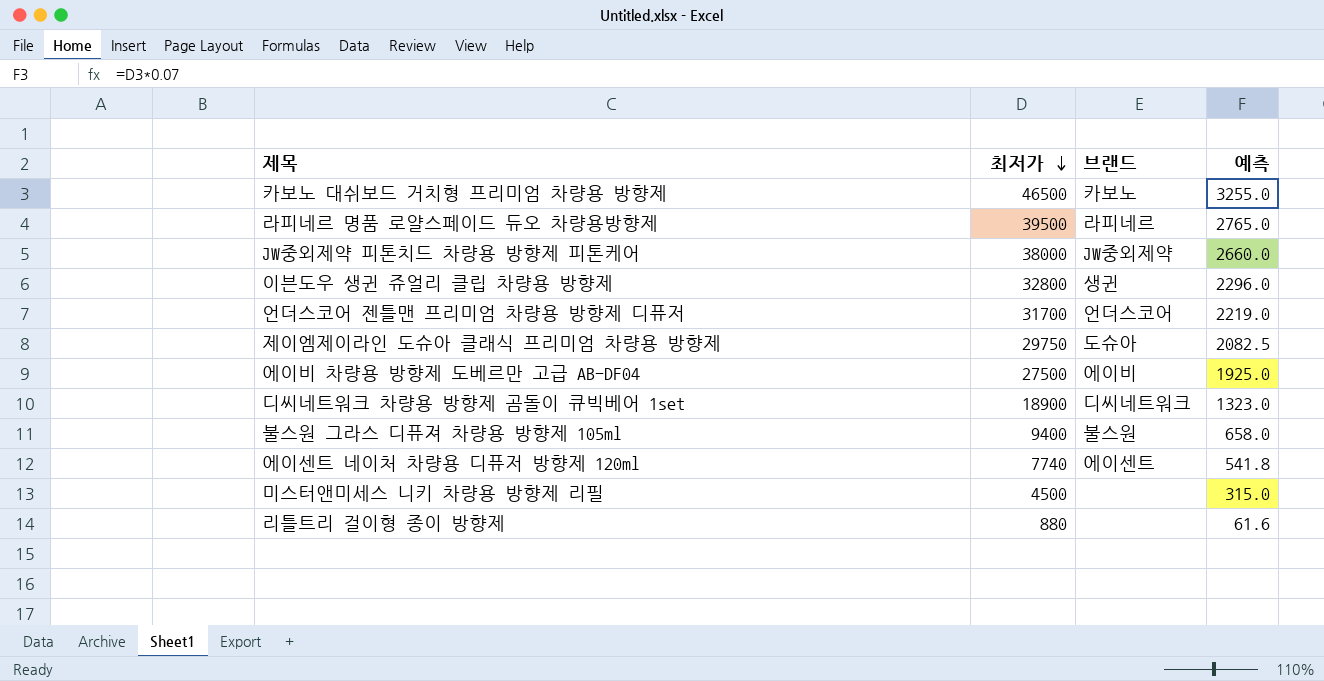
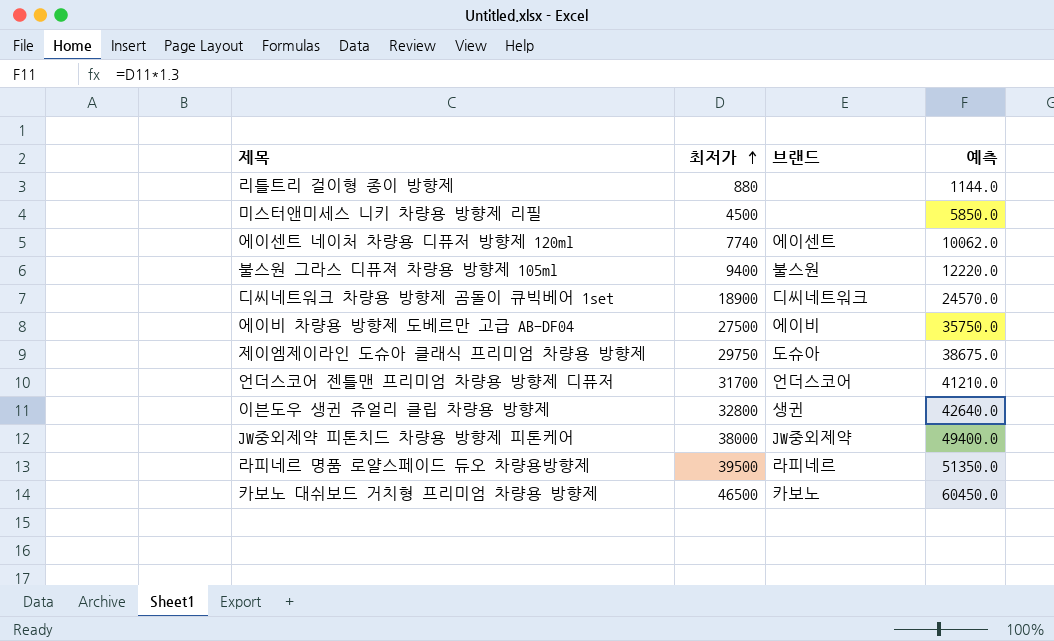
row order: 최저가 descending -> 최저가 ascending
column 예측 | formula: [최저가] * 0.07 -> [최저가] * 1.3

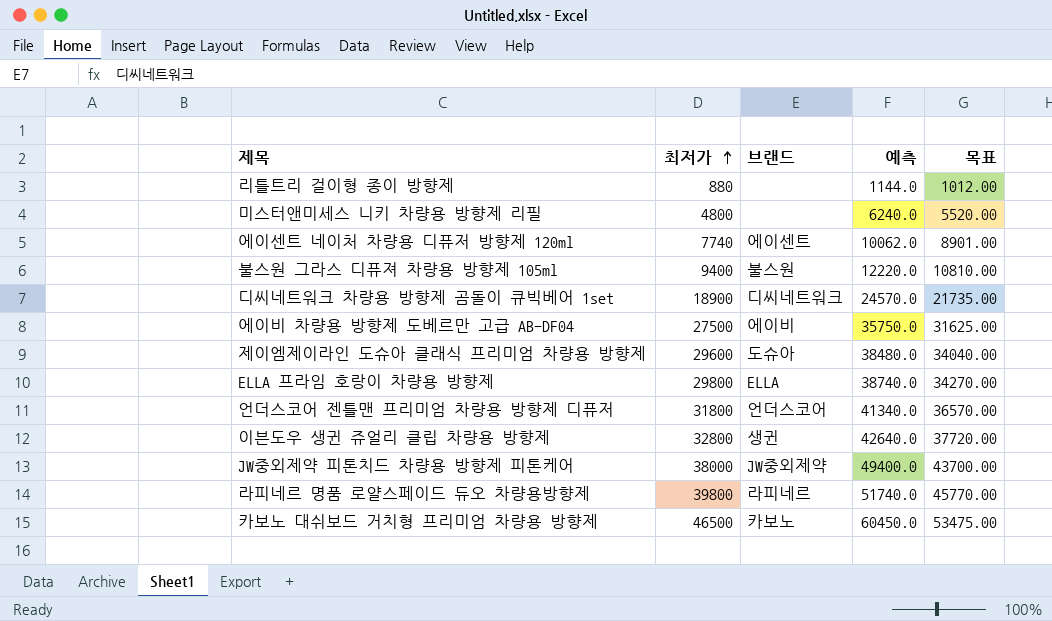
column 목표 | formula: none -> [최저가] * 1.15
미스터앤미세스 니키 차량용 방향제 리필 | 최저가: 4500 -> 4800
미스터앤미세스 니키 차량용 방향제 리필 | 예측: 5850.0 -> 6240.0
제이엠제이라인 도슈아 클래식 프리미엄 차량용 방향제 | 최저가: 29750 -> 29600
제이엠제이라인 도슈아 클래식 프리미엄 차량용 방향제 | 예측: 38675.0 -> 38480.0
row ELLA 프라임 호랑이 차량용 방향제: none -> 29800 | ELLA | 38740.0 | 34270.00
언더스코어 젠틀맨 프리미엄 차량용 방향제 디퓨저 | 최저가: 31700 -> 31800
언더스코어 젠틀맨 프리미엄 차량용 방향제 디퓨저 | 예측: 41210.0 -> 41340.0
라피네르 명품 로얄스페이드 듀오 차량용방향제 | 최저가: 39500 -> 39800
라피네르 명품 로얄스페이드 듀오 차량용방향제 | 예측: 51350.0 -> 51740.0

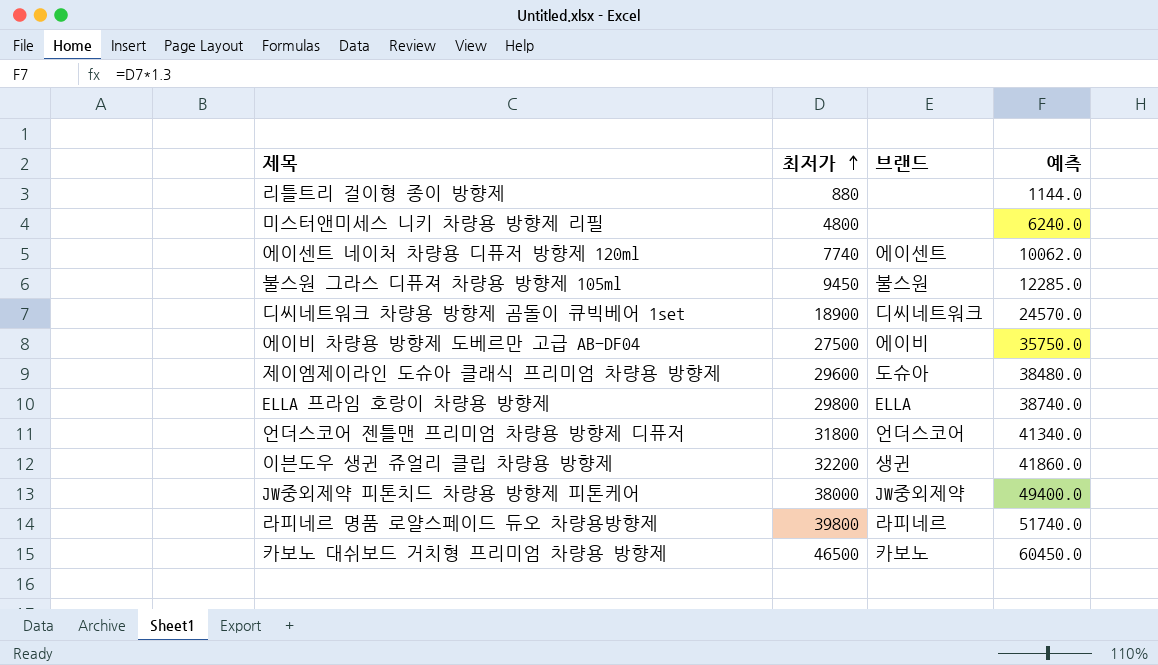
column 목표 | formula: [최저가] * 1.15 -> none
불스원 그라스 디퓨져 차량용 방향제 105ml | 최저가: 9400 -> 9450
불스원 그라스 디퓨져 차량용 방향제 105ml | 예측: 12220.0 -> 12285.0
이븐도우 생귄 쥬얼리 클립 차량용 방향제 | 최저가: 32800 -> 32200
이븐도우 생귄 쥬얼리 클립 차량용 방향제 | 예측: 42640.0 -> 41860.0

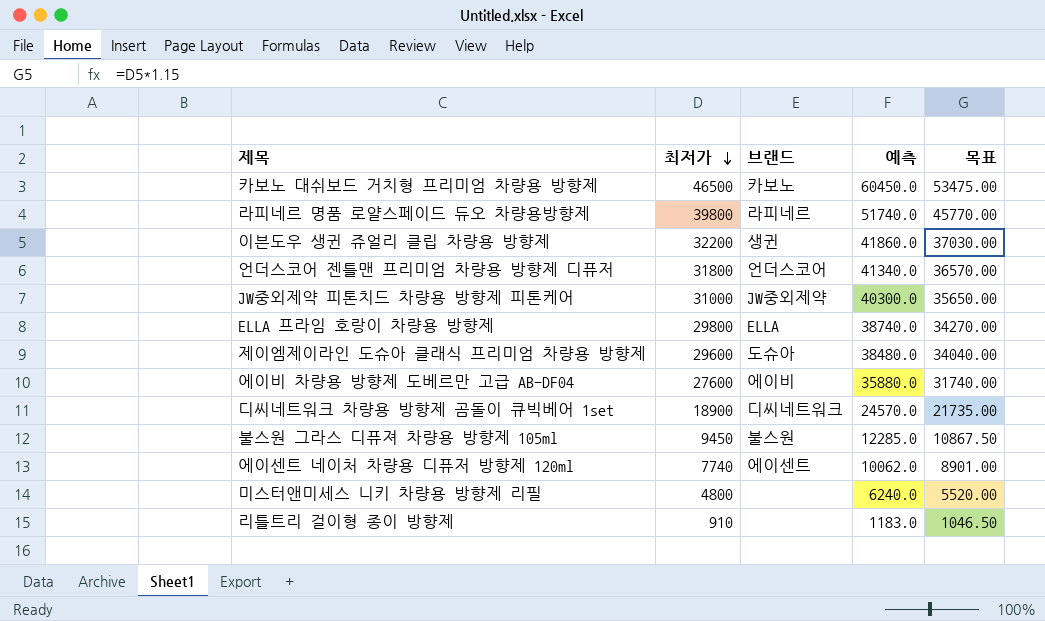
row order: 최저가 ascending -> 최저가 descending
column 목표 | formula: none -> [최저가] * 1.15
JW중외제약 피톤치드 차량용 방향제 피톤케어 | 최저가: 38000 -> 31000
JW중외제약 피톤치드 차량용 방향제 피톤케어 | 예측: 49400.0 -> 40300.0
에이비 차량용 방향제 도베르만 고급 AB-DF04 | 최저가: 27500 -> 27600
에이비 차량용 방향제 도베르만 고급 AB-DF04 | 예측: 35750.0 -> 35880.0
리틀트리 걸이형 종이 방향제 | 최저가: 880 -> 910
리틀트리 걸이형 종이 방향제 | 예측: 1144.0 -> 1183.0

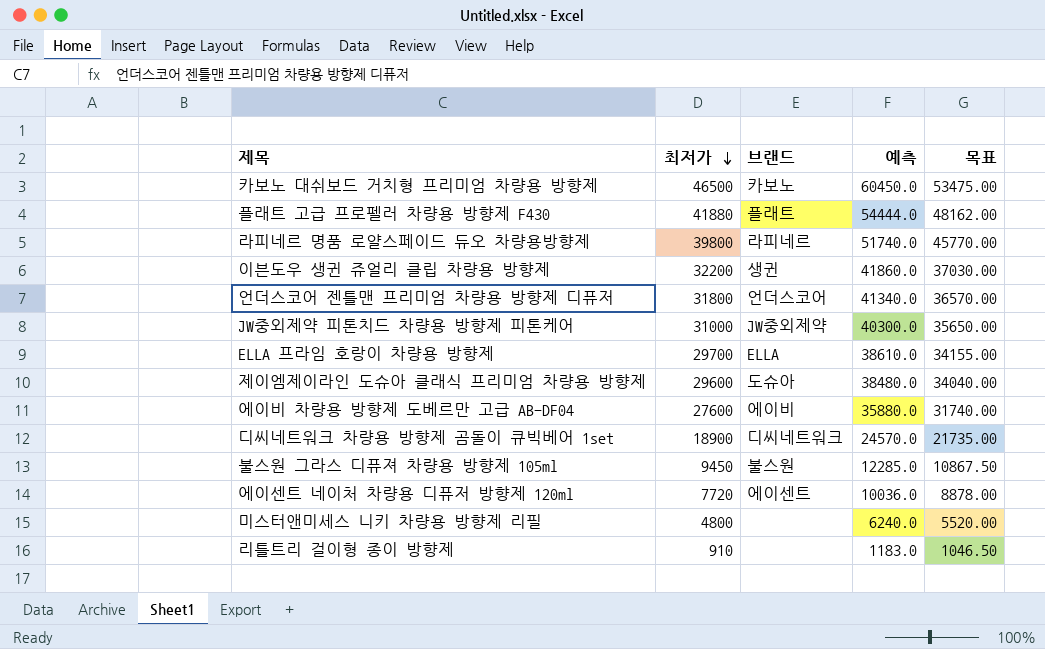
row 플래트 고급 프로펠러 차량용 방향제 F430: none -> 41880 | 플래트 | 54444.0 | 48162.00
ELLA 프라임 호랑이 차량용 방향제 | 최저가: 29800 -> 29700
ELLA 프라임 호랑이 차량용 방향제 | 예측: 38740.0 -> 38610.0
ELLA 프라임 호랑이 차량용 방향제 | 목표: 34270.00 -> 34155.00
에이센트 네이처 차량용 디퓨저 방향제 120ml | 최저가: 7740 -> 7720
에이센트 네이처 차량용 디퓨저 방향제 120ml | 예측: 10062.0 -> 10036.0
에이센트 네이처 차량용 디퓨저 방향제 120ml | 목표: 8901.00 -> 8878.00

